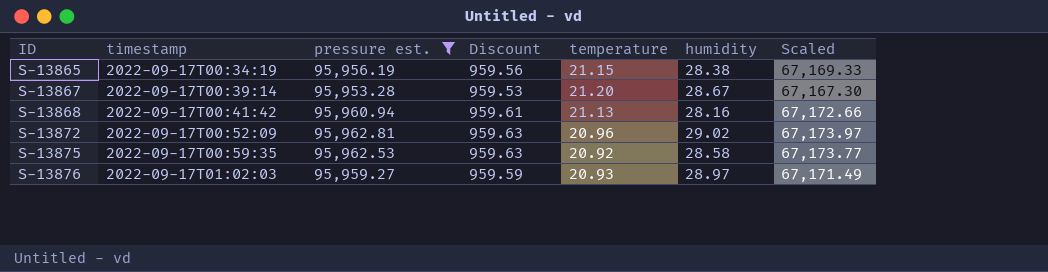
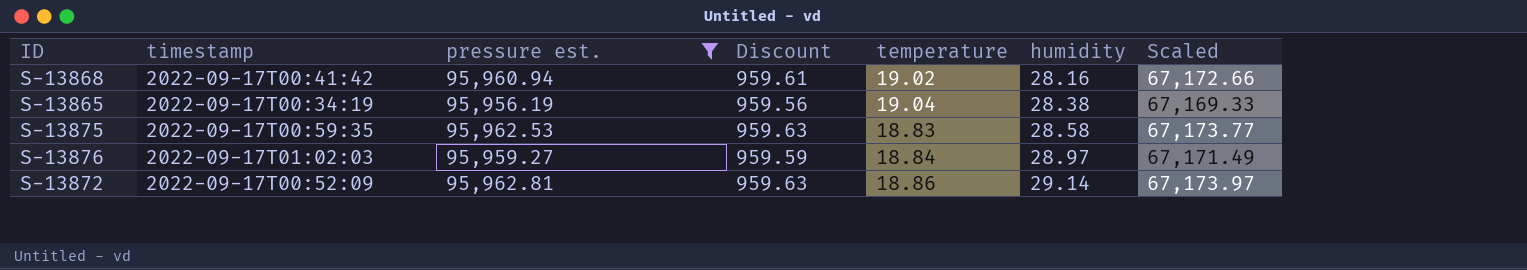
row order: ID ascending -> humidity ascending
row S-13867: 2022-09-17T00:39:14 | 95,953.28 | 959.53 | 21.20 | 28.67 | 67,167.30 -> none
S-13868 | temperature: 21.13 -> 19.02
S-13865 | temperature: 21.15 -> 19.04
S-13875 | temperature: 20.92 -> 18.83
S-13876 | temperature: 20.93 -> 18.84
S-13872 | temperature: 20.96 -> 18.86
S-13872 | humidity: 29.02 -> 29.14

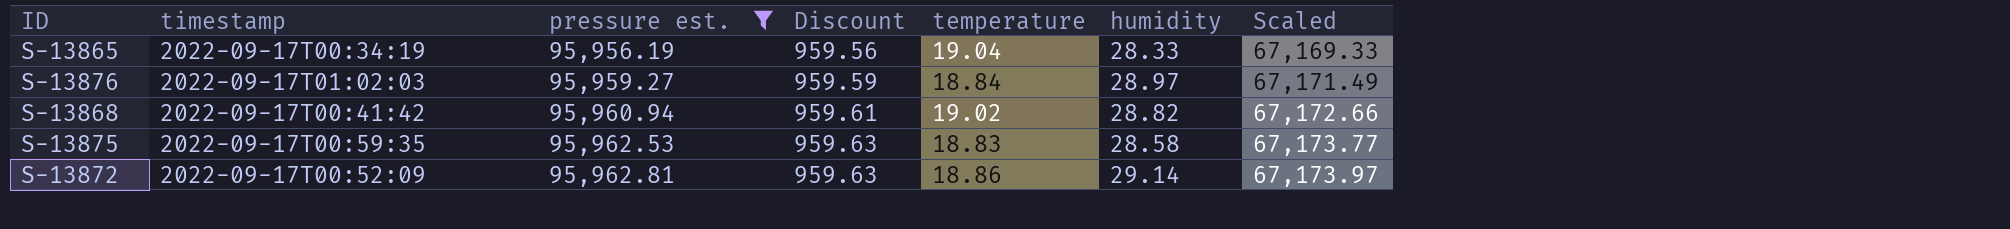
row order: humidity ascending -> pressure est. ascending
S-13865 | humidity: 28.38 -> 28.33
S-13868 | humidity: 28.16 -> 28.82

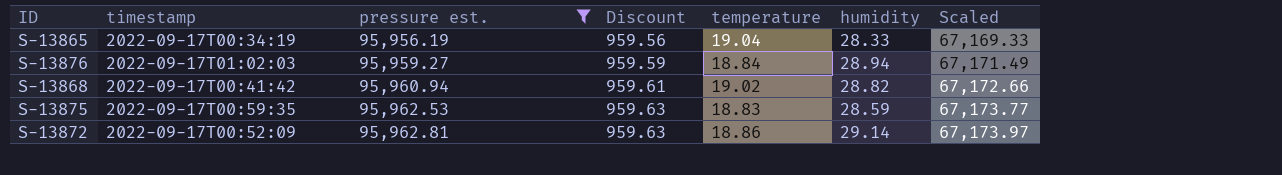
S-13876 | humidity: 28.97 -> 28.94
S-13875 | humidity: 28.58 -> 28.59

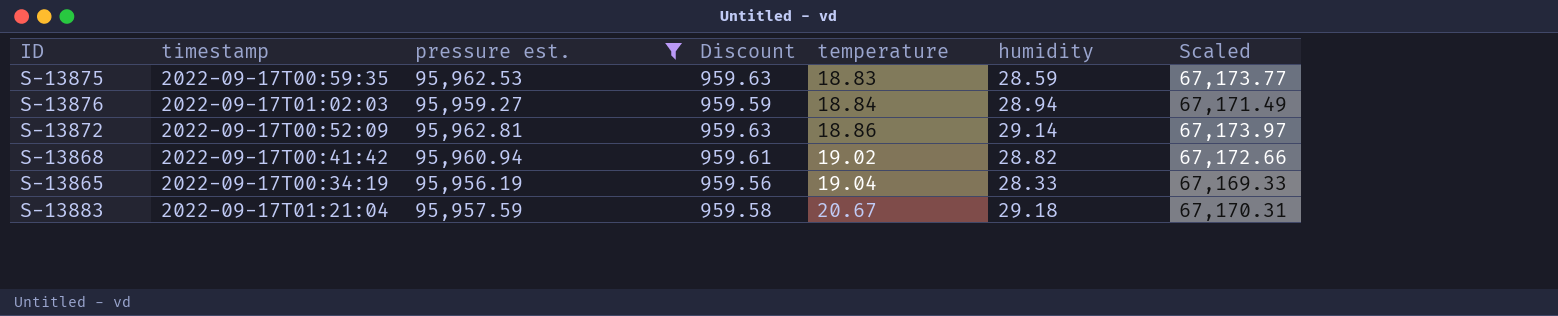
row order: pressure est. ascending -> temperature ascending
row S-13883: none -> 2022-09-17T01:21:04 | 95,957.59 | 959.58 | 20.67 | 29.18 | 67,170.31

